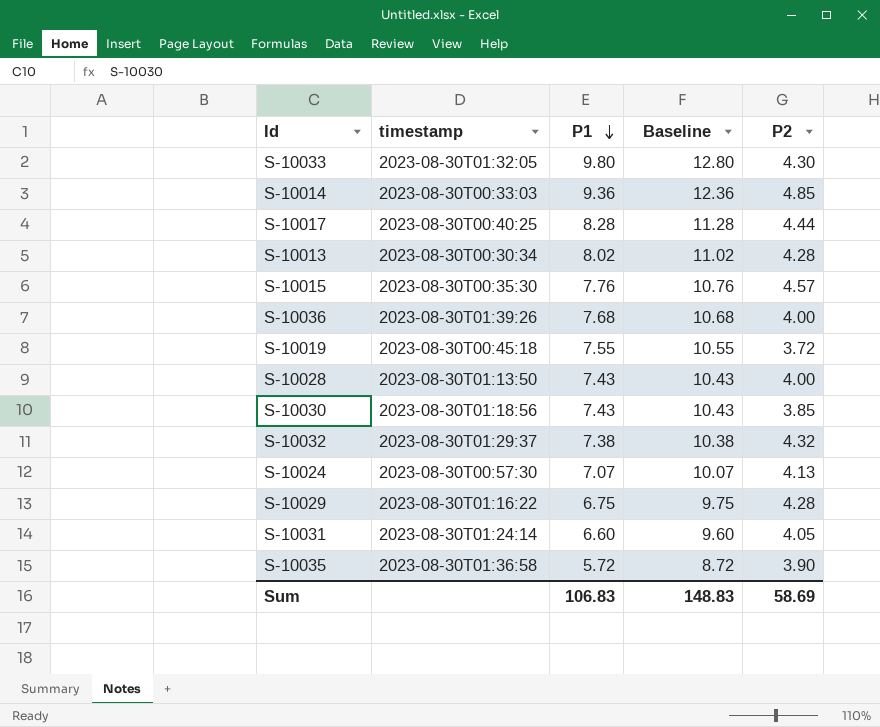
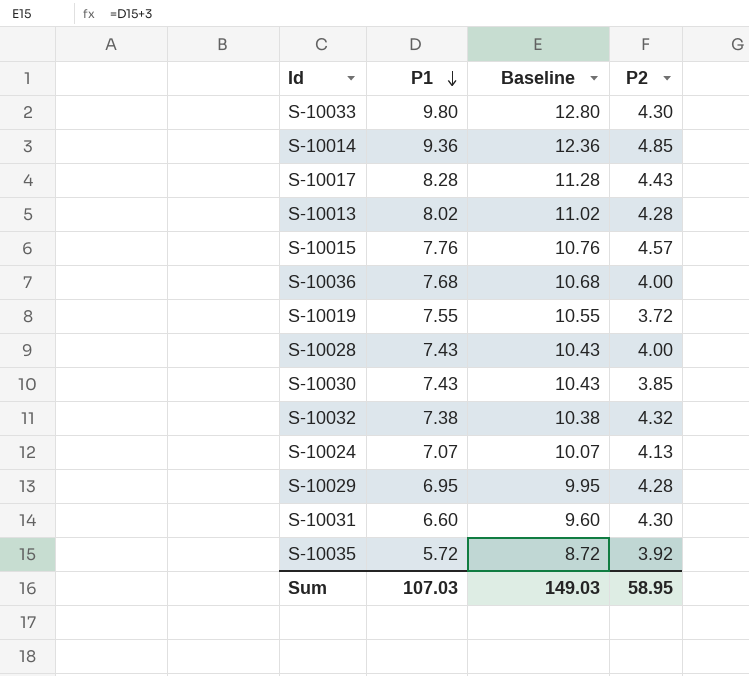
column timestamp | position: 2 -> none
S-10017 | P2: 4.44 -> 4.43
S-10029 | P1: 6.75 -> 6.95
S-10029 | Baseline: 9.75 -> 9.95
S-10031 | P2: 4.05 -> 4.30
S-10035 | P2: 3.90 -> 3.92
Sum | P1: 106.83 -> 107.03
Sum | Baseline: 148.83 -> 149.03
Sum | P2: 58.69 -> 58.95

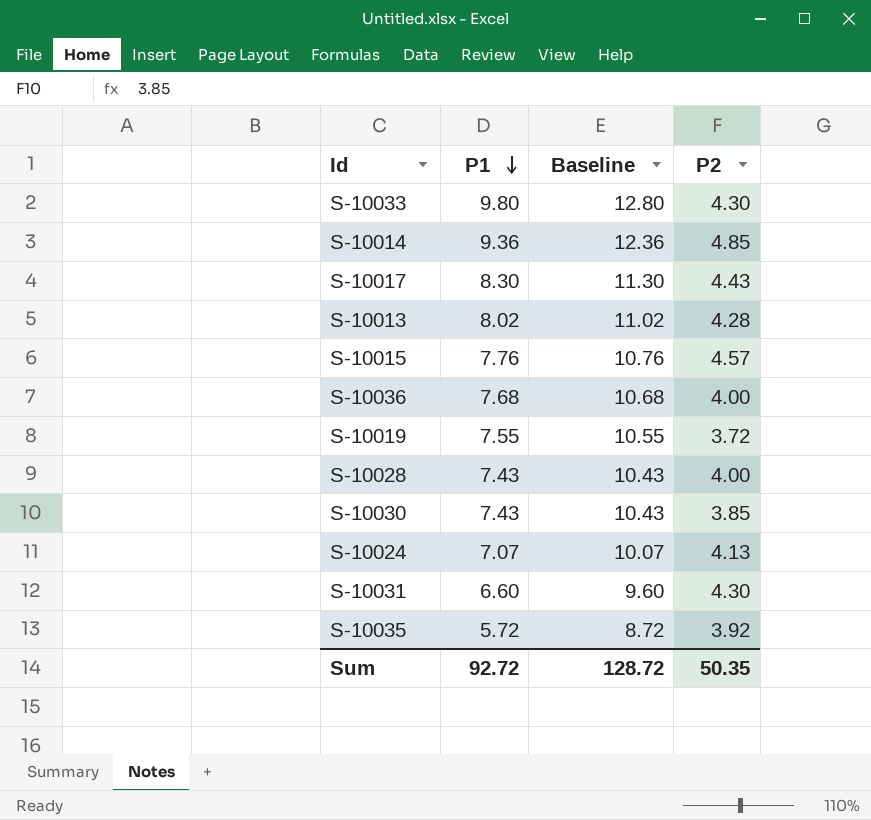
row S-10032: 7.38 | 10.38 | 4.32 -> none
row S-10029: 6.95 | 9.95 | 4.28 -> none
S-10017 | P1: 8.28 -> 8.30
S-10017 | Baseline: 11.28 -> 11.30
Sum | P1: 107.03 -> 92.72
Sum | Baseline: 149.03 -> 128.72
Sum | P2: 58.95 -> 50.35

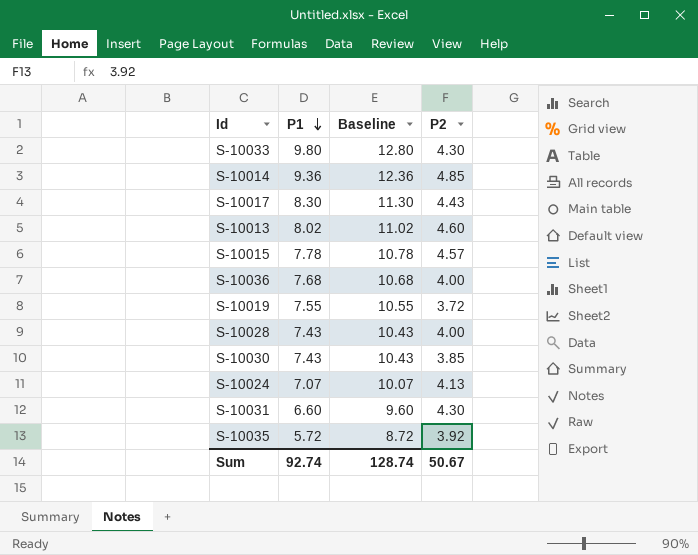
S-10013 | P2: 4.28 -> 4.60
S-10015 | P1: 7.76 -> 7.78
S-10015 | Baseline: 10.76 -> 10.78
Sum | P1: 92.72 -> 92.74
Sum | Baseline: 128.72 -> 128.74
Sum | P2: 50.35 -> 50.67

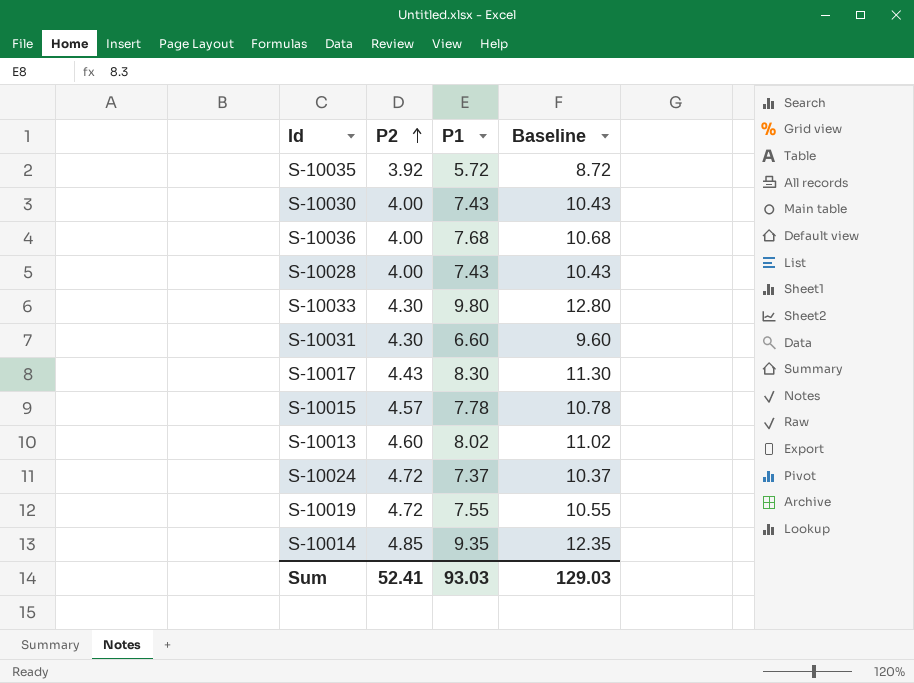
row order: P1 descending -> P2 ascending
column P2 | position: 4 -> 2
S-10030 | P2: 3.85 -> 4.00
S-10024 | P2: 4.13 -> 4.72
S-10024 | P1: 7.07 -> 7.37
S-10024 | Baseline: 10.07 -> 10.37
S-10019 | P2: 3.72 -> 4.72
S-10014 | P1: 9.36 -> 9.35
S-10014 | Baseline: 12.36 -> 12.35
Sum | P2: 50.67 -> 52.41
Sum | P1: 92.74 -> 93.03
Sum | Baseline: 128.74 -> 129.03

